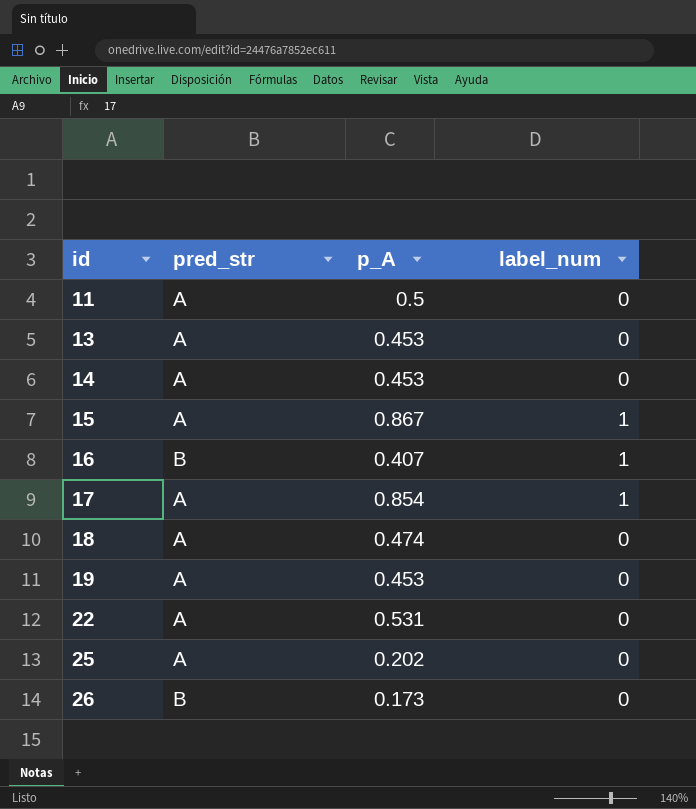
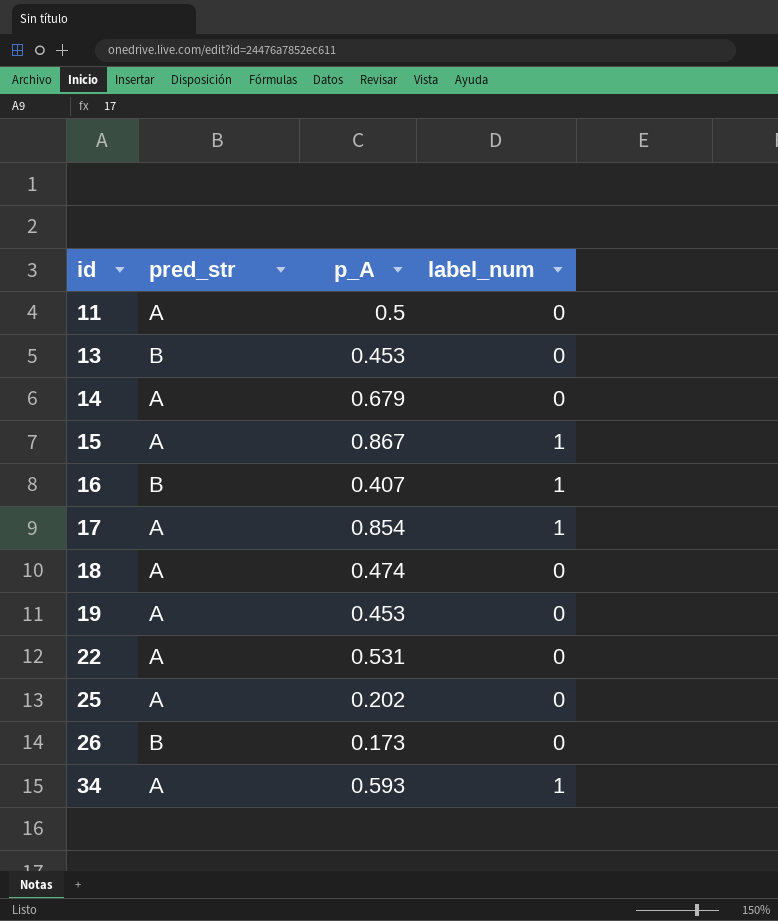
13 | pred_str: A -> B
14 | p_A: 0.453 -> 0.679
row 34: none -> A | 0.593 | 1

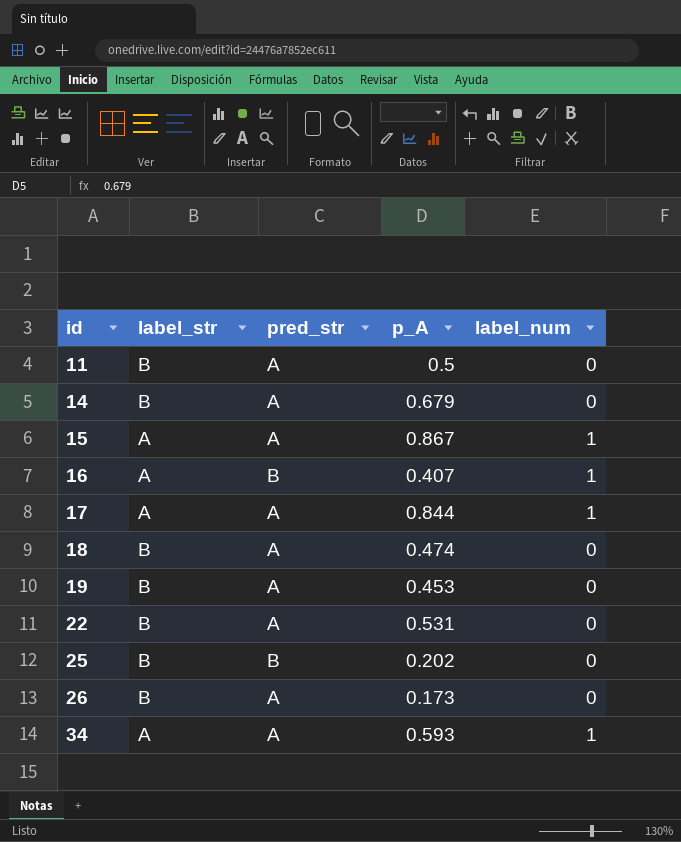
column label_str | position: none -> 2
row 13: B | 0.453 | 0 -> none
17 | p_A: 0.854 -> 0.844
25 | pred_str: A -> B
26 | pred_str: B -> A

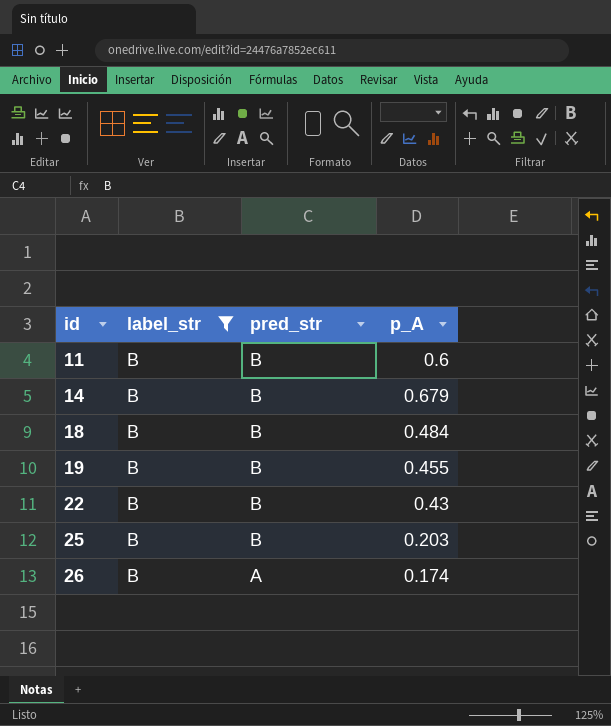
filter: none -> label_str = B
column label_num | position: 5 -> none
11 | pred_str: A -> B
11 | p_A: 0.5 -> 0.6
14 | pred_str: A -> B
18 | pred_str: A -> B
18 | p_A: 0.474 -> 0.484
19 | pred_str: A -> B
19 | p_A: 0.453 -> 0.455
22 | pred_str: A -> B
22 | p_A: 0.531 -> 0.43
25 | p_A: 0.202 -> 0.203
26 | p_A: 0.173 -> 0.174

